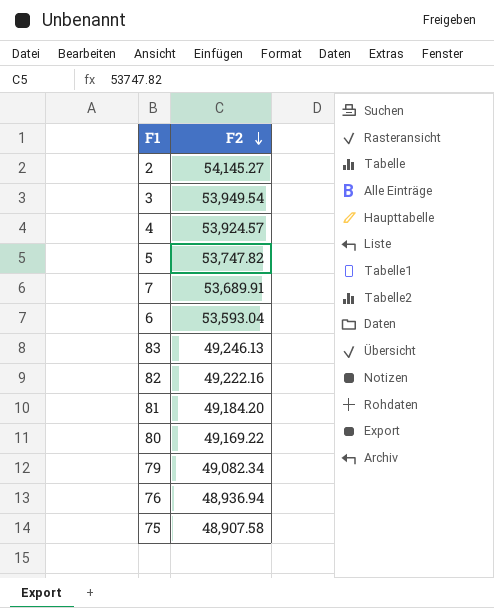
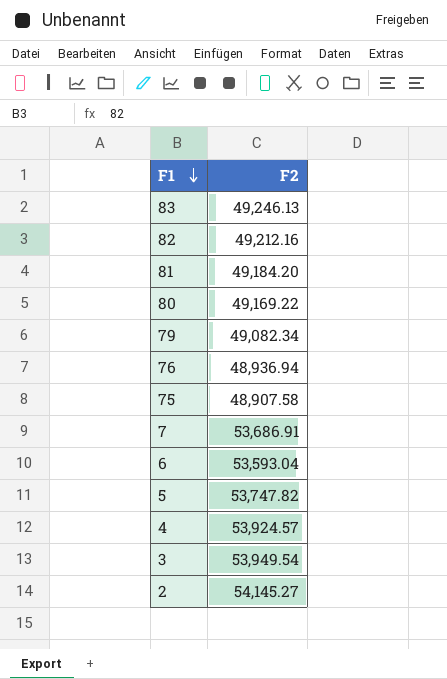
row order: F2 descending -> F1 descending
82 | F2: 49,222.16 -> 49,212.16
7 | F2: 53,689.91 -> 53,686.91

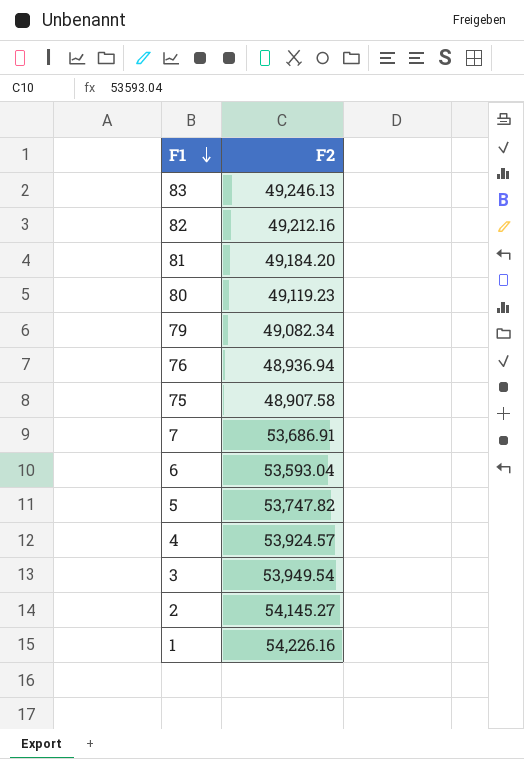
80 | F2: 49,169.22 -> 49,119.23
row 1: none -> 54,226.16

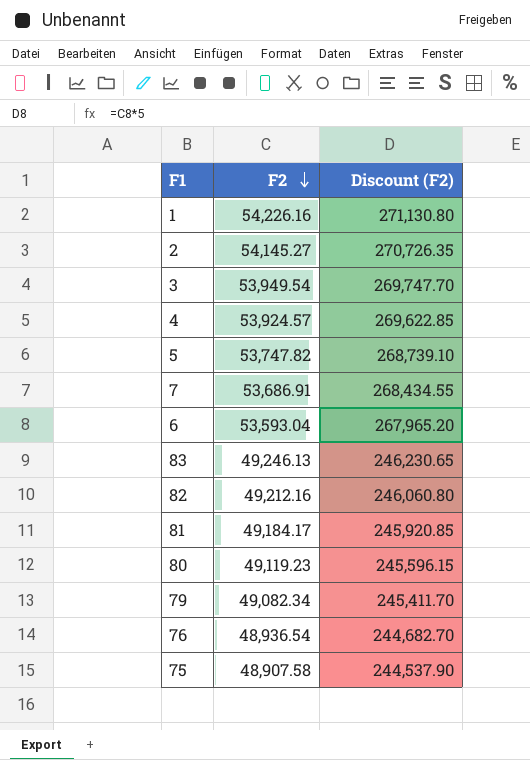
row order: F1 descending -> F2 descending
column Discount (F2) | formula: none -> [F2] * 5
81 | F2: 49,184.20 -> 49,184.17
76 | F2: 48,936.94 -> 48,936.54

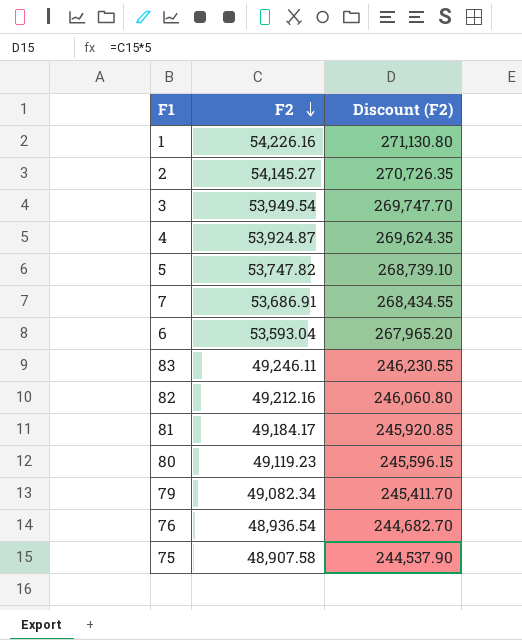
4 | F2: 53,924.57 -> 53,924.87
4 | Discount (F2): 269,622.85 -> 269,624.35
83 | F2: 49,246.13 -> 49,246.11
83 | Discount (F2): 246,230.65 -> 246,230.55

